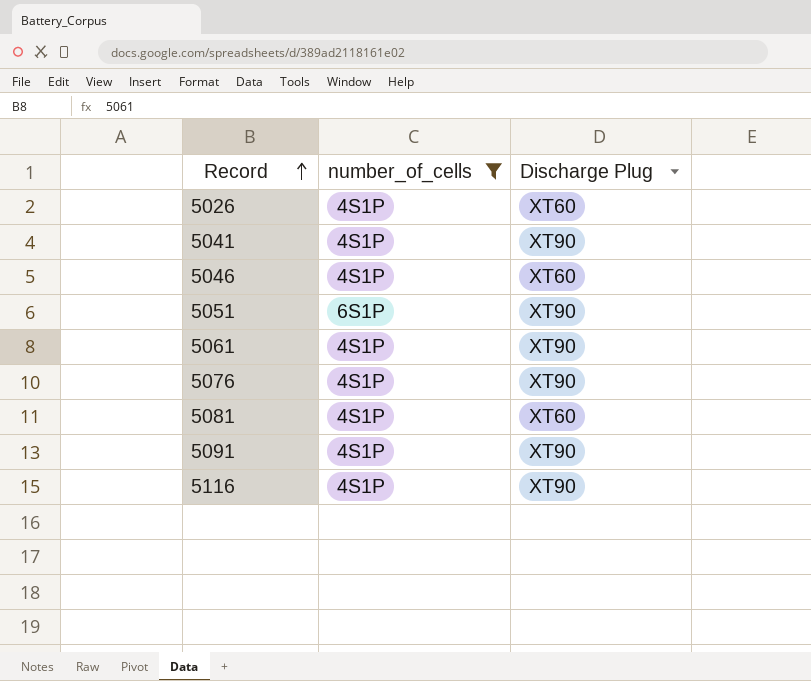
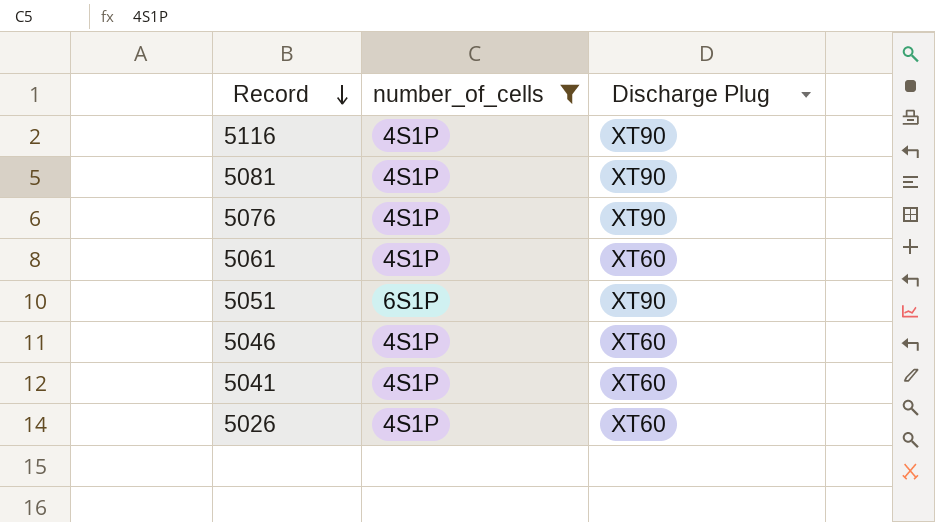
row order: Record ascending -> Record descending
row 5091: 4S1P | XT90 -> none
5081 | Discharge Plug: XT60 -> XT90
5061 | Discharge Plug: XT90 -> XT60
5041 | Discharge Plug: XT90 -> XT60

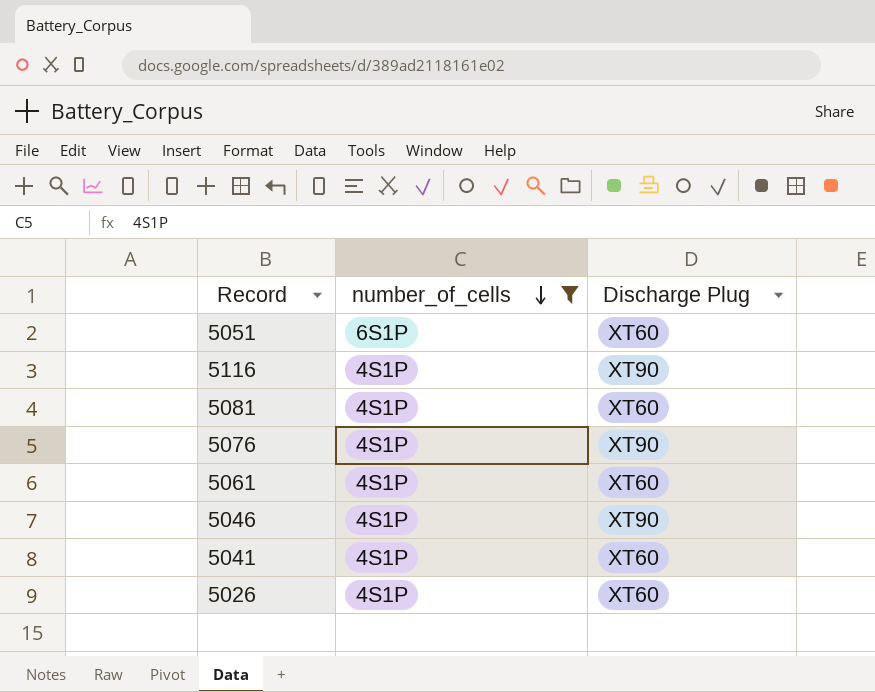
row order: Record descending -> number_of_cells descending
5051 | Discharge Plug: XT90 -> XT60
5081 | Discharge Plug: XT90 -> XT60
5046 | Discharge Plug: XT60 -> XT90

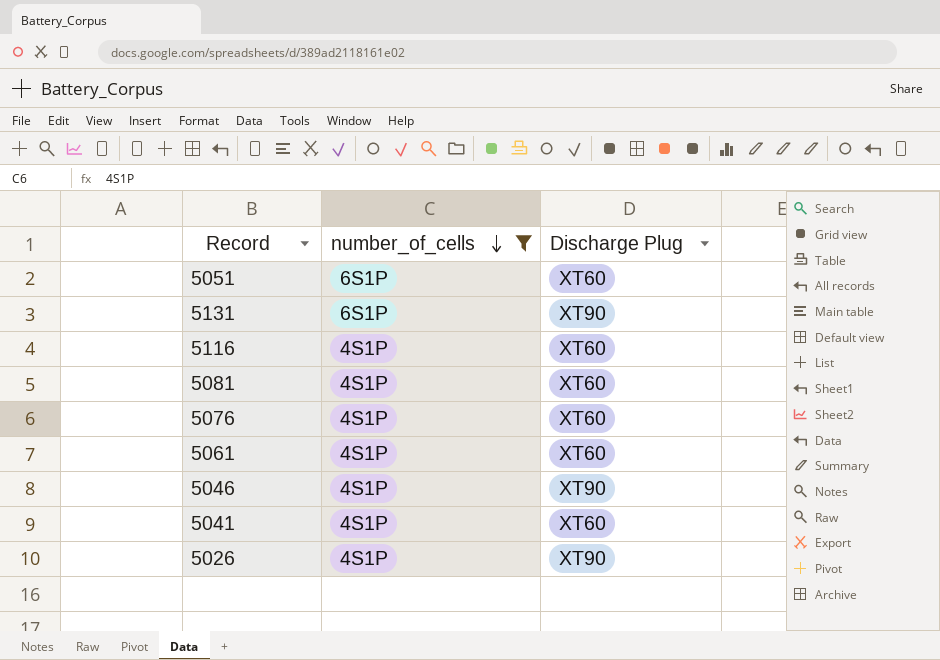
row 5131: none -> 6S1P | XT90
5116 | Discharge Plug: XT90 -> XT60
5076 | Discharge Plug: XT90 -> XT60
5026 | Discharge Plug: XT60 -> XT90

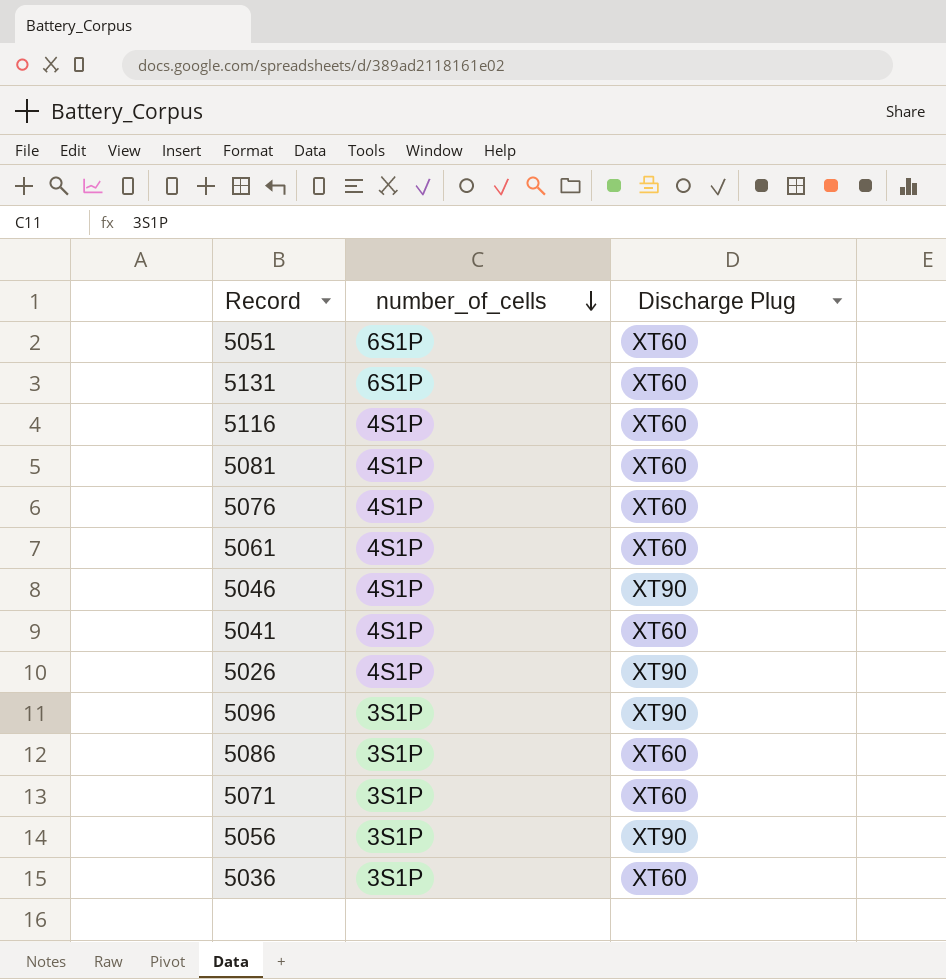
filter: number_of_cells != 3S1P -> none
5131 | Discharge Plug: XT90 -> XT60

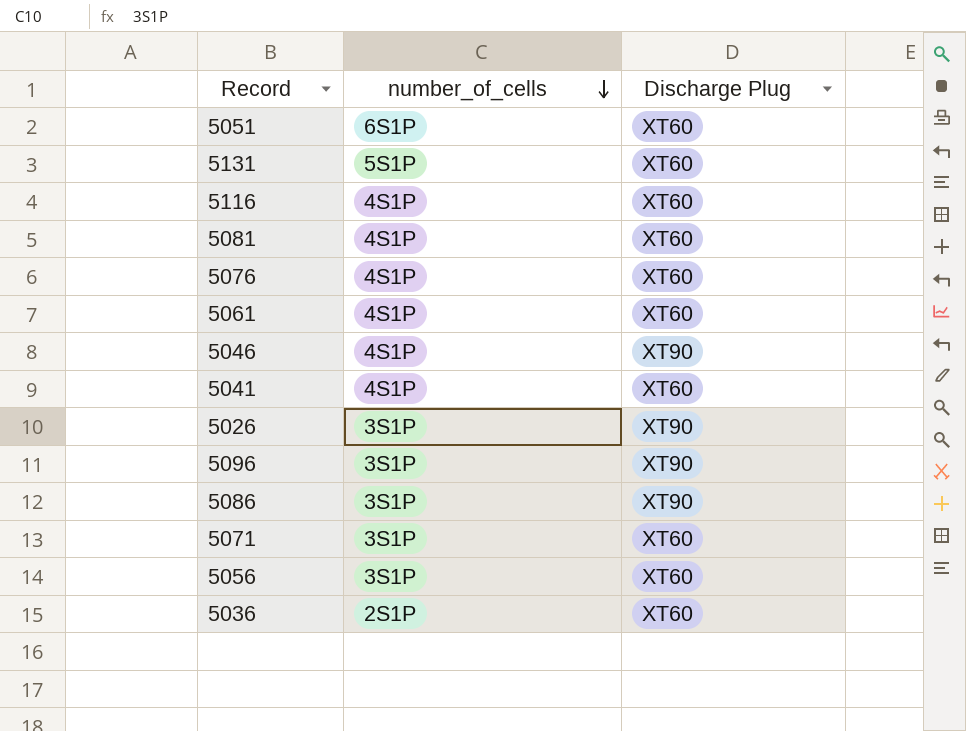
5131 | number_of_cells: 6S1P -> 5S1P
5026 | number_of_cells: 4S1P -> 3S1P
5086 | Discharge Plug: XT60 -> XT90
5056 | Discharge Plug: XT90 -> XT60
5036 | number_of_cells: 3S1P -> 2S1P

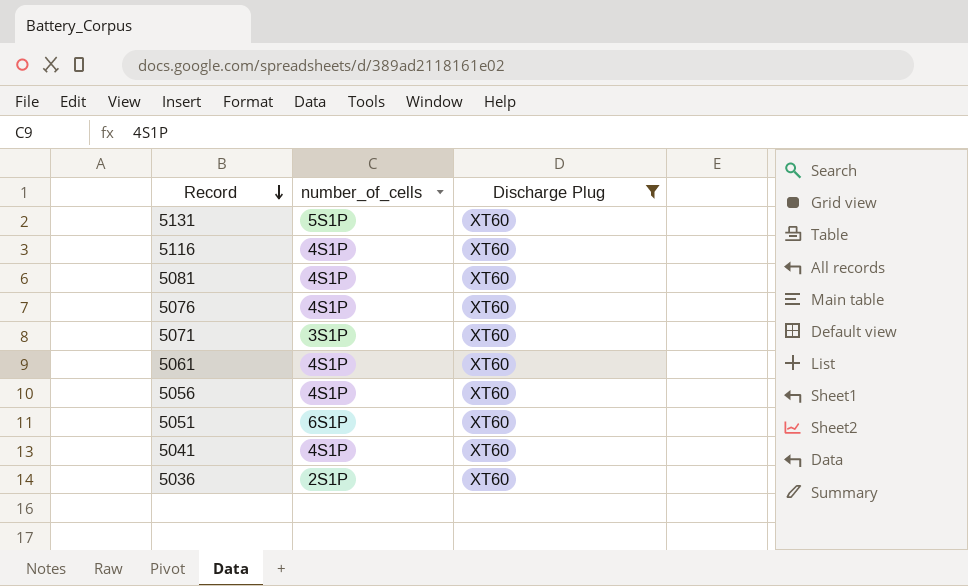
filter: none -> Discharge Plug = XT60
row order: number_of_cells descending -> Record descending
5056 | number_of_cells: 3S1P -> 4S1P

